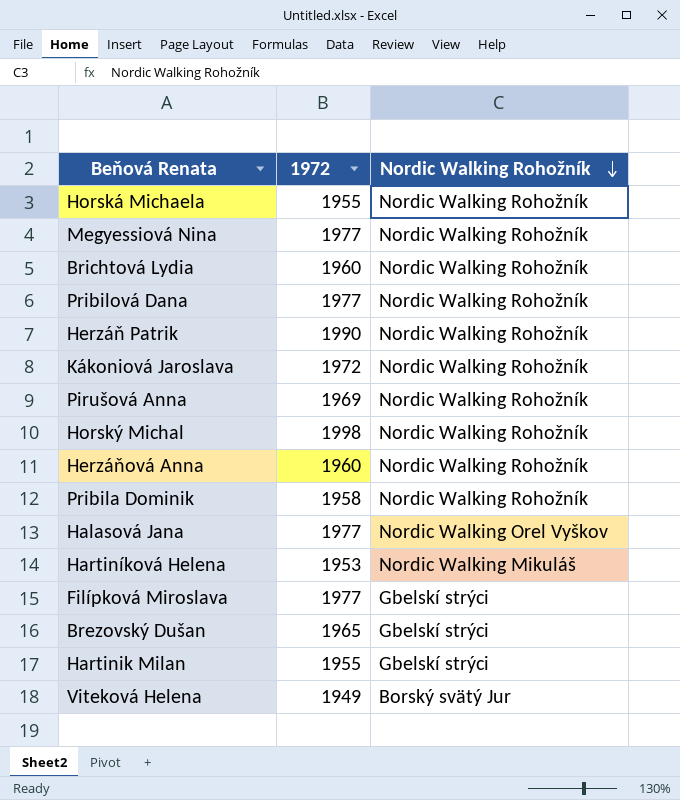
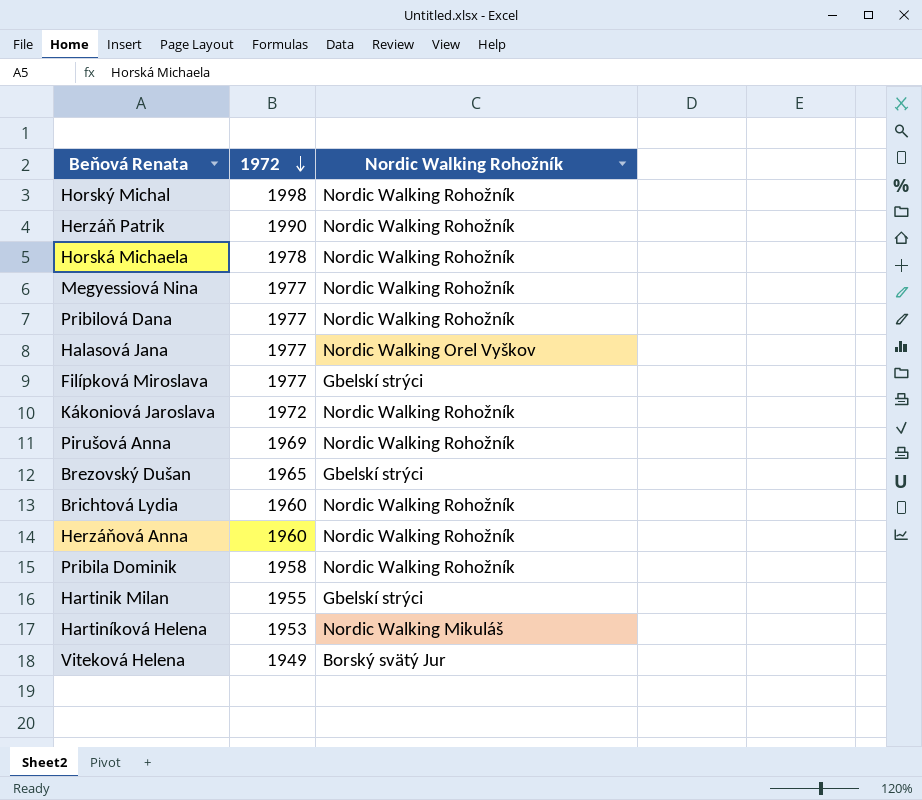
row order: Nordic Walking Rohožník descending -> 1972 descending
Horská Michaela | 1972: 1955 -> 1978

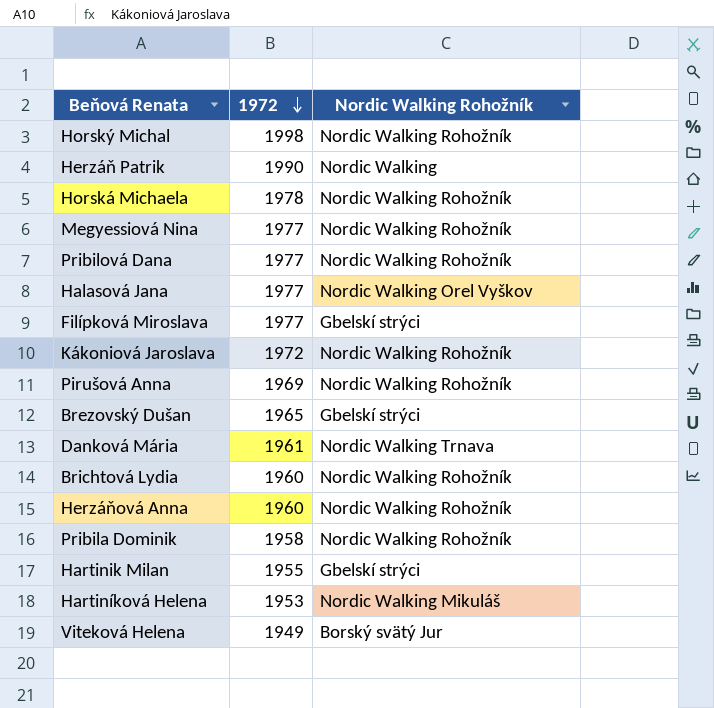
Herzáň Patrik | Nordic Walking Rohožník: Nordic Walking Rohožník -> Nordic Walking
row Danková Mária: none -> 1961 | Nordic Walking Trnava

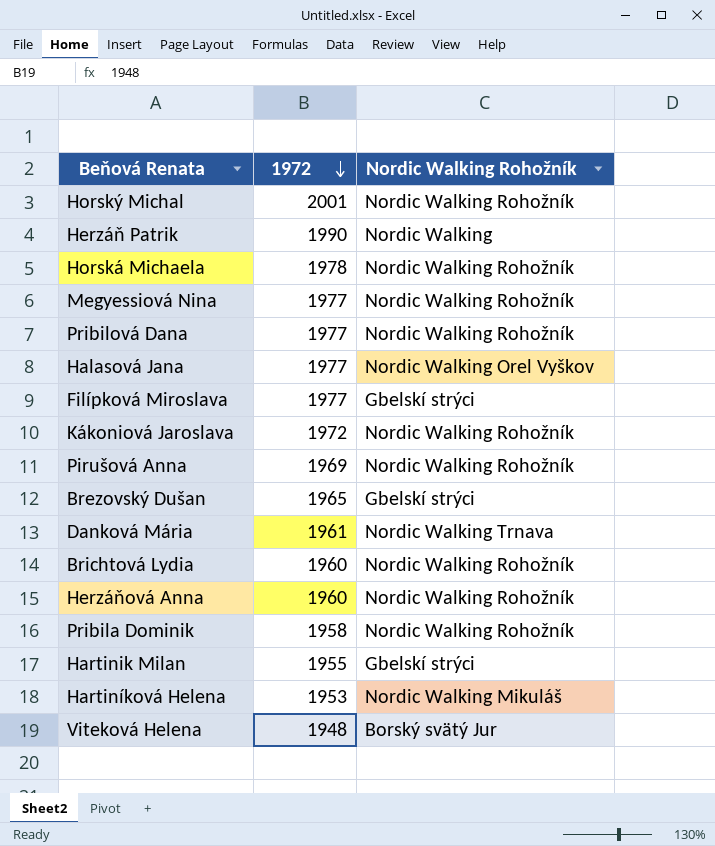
Horský Michal | 1972: 1998 -> 2001
Viteková Helena | 1972: 1949 -> 1948

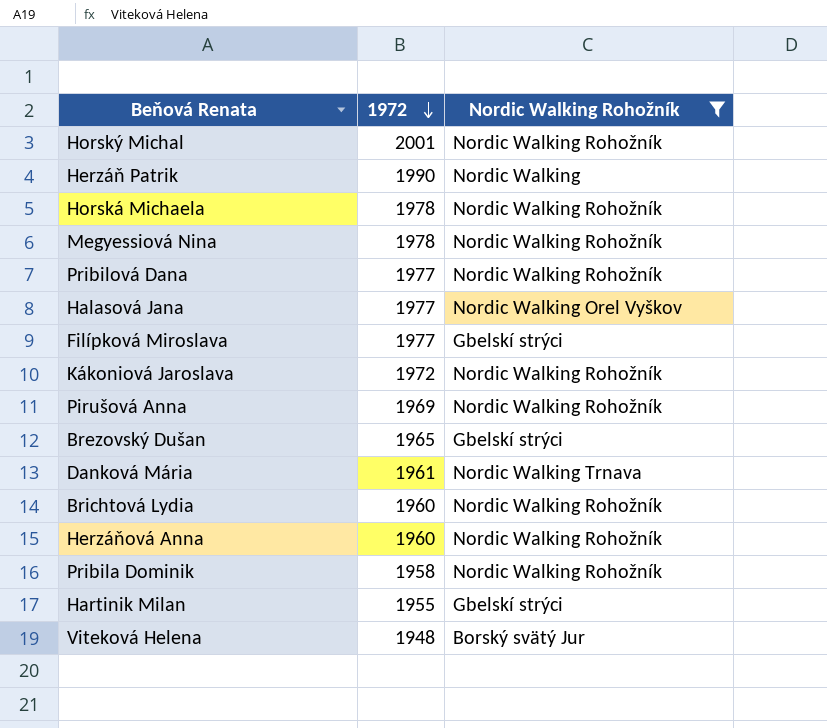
filter: none -> Nordic Walking Rohožník != Nordic Walking Mikuláš
Megyessiová Nina | 1972: 1977 -> 1978

